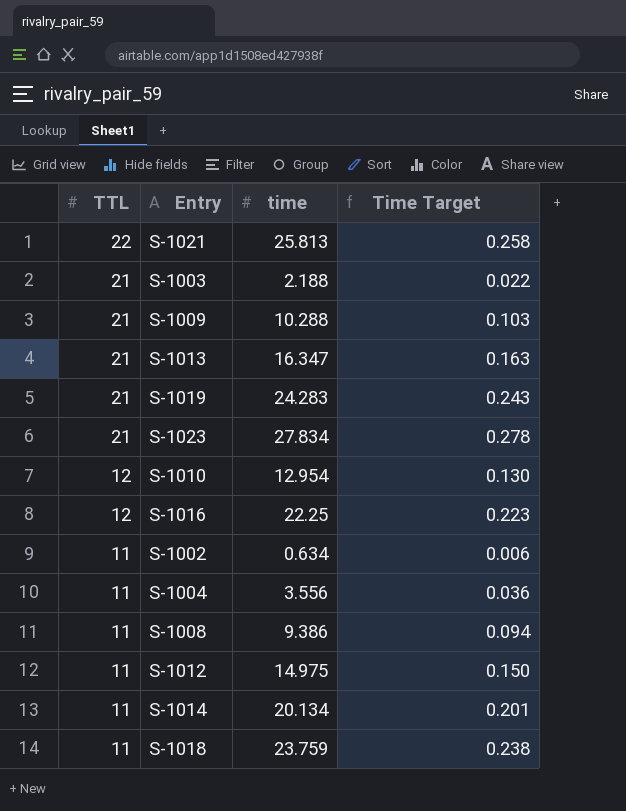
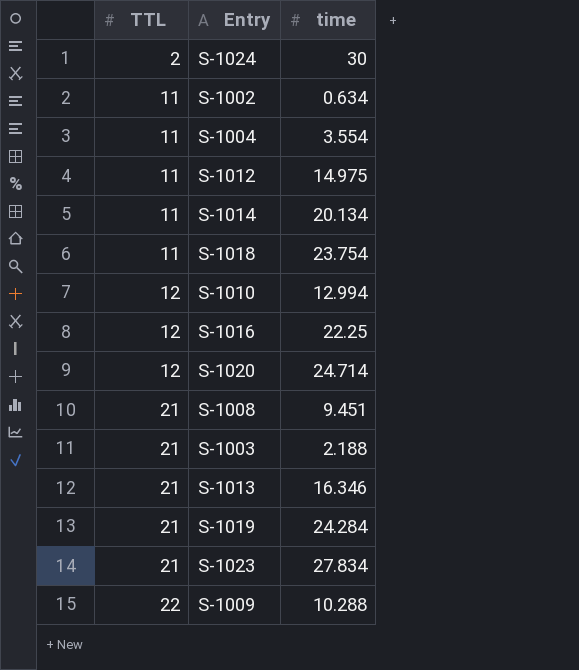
row order: TTL descending -> TTL ascending
column Time Target | formula: [time] * 0.01 -> none
row S-1021: 22 | 25.813 | 0.258 -> none
row S-1024: none -> 2 | 30
S-1004 | time: 3.556 -> 3.554
S-1018 | time: 23.759 -> 23.754
S-1010 | time: 12.954 -> 12.994
row S-1020: none -> 12 | 24.714
S-1008 | TTL: 11 -> 21
S-1008 | time: 9.386 -> 9.451
S-1013 | time: 16.347 -> 16.346
S-1019 | time: 24.283 -> 24.284
S-1009 | TTL: 21 -> 22

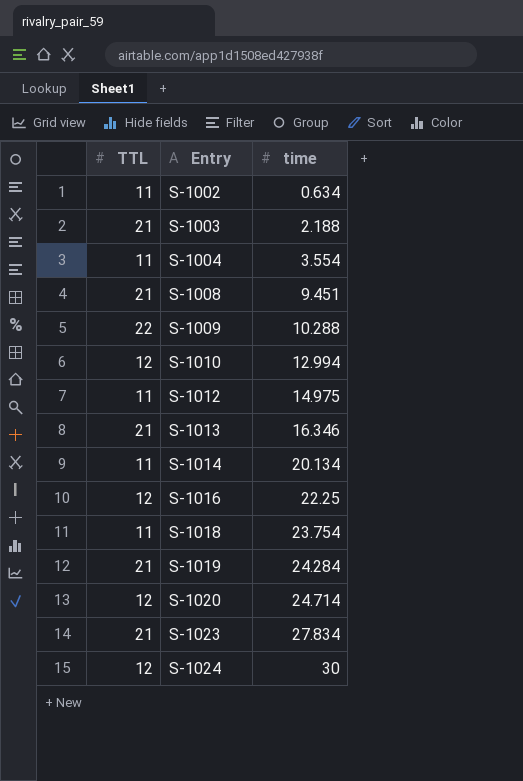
row order: TTL ascending -> Entry ascending
S-1024 | TTL: 2 -> 12

